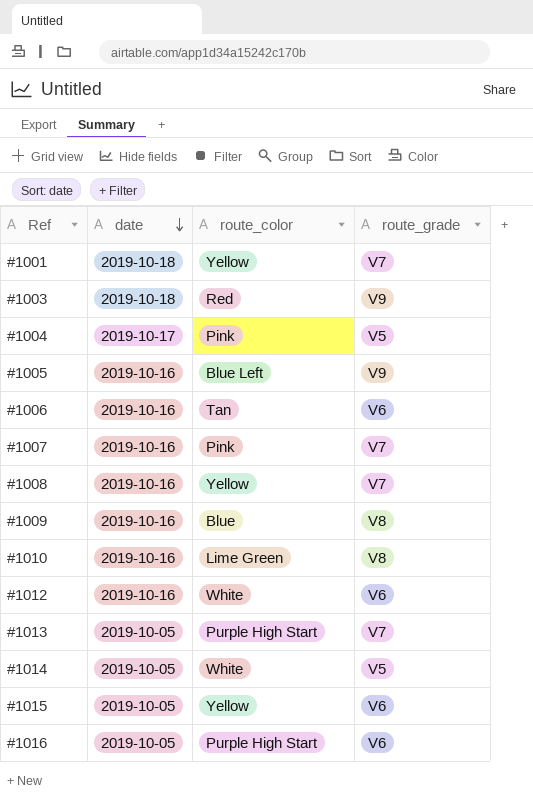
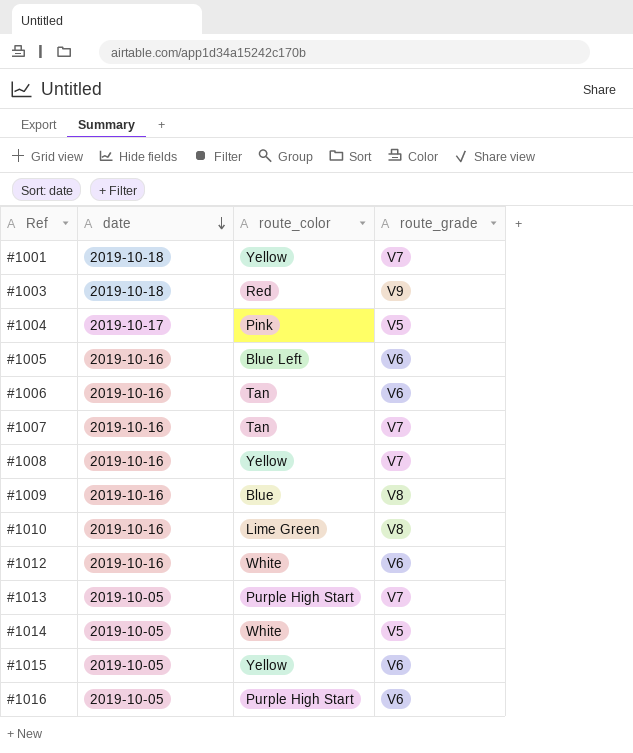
#1005 | route_grade: V9 -> V6
#1007 | route_color: Pink -> Tan

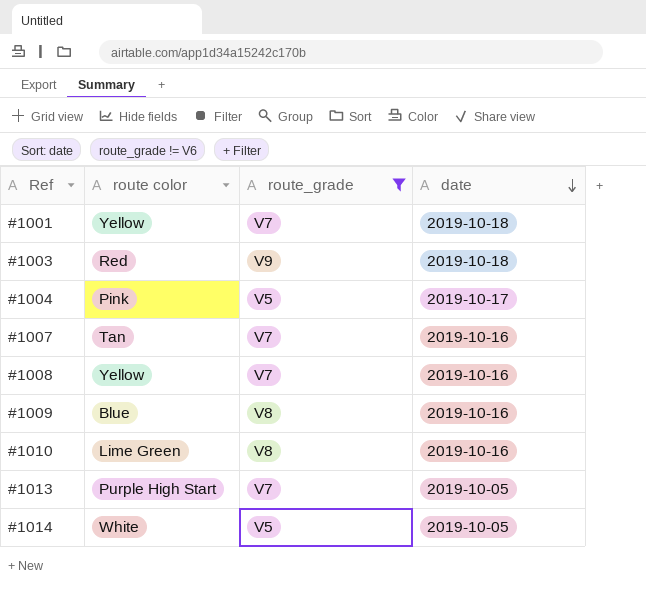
filter: none -> route_grade != V6
column name: route_color -> route color
column date | position: 2 -> 4

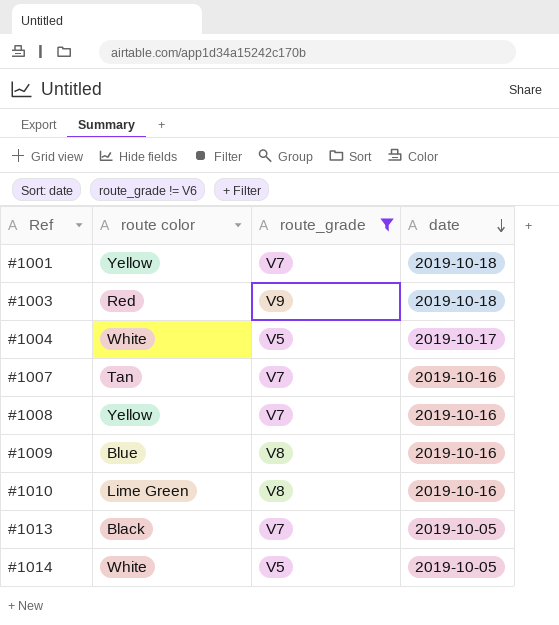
#1004 | route color: Pink -> White
#1013 | route color: Purple High Start -> Black

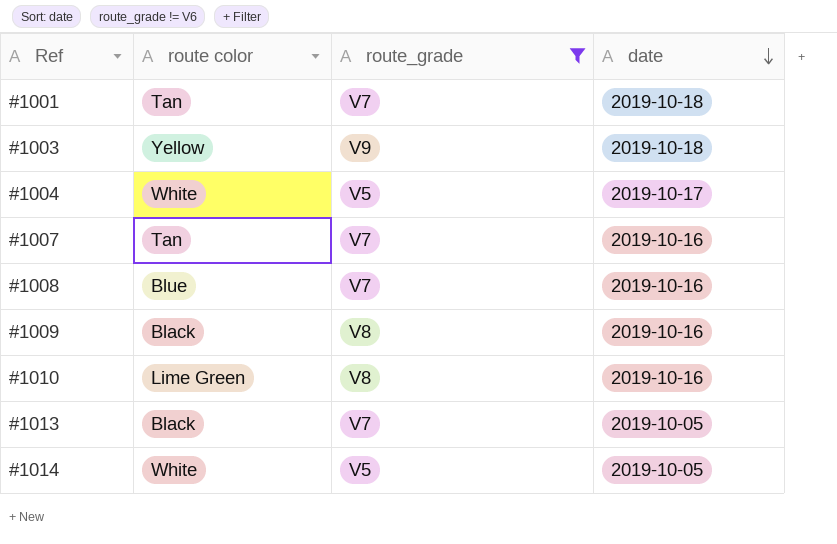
#1001 | route color: Yellow -> Tan
#1003 | route color: Red -> Yellow
#1008 | route color: Yellow -> Blue
#1009 | route color: Blue -> Black

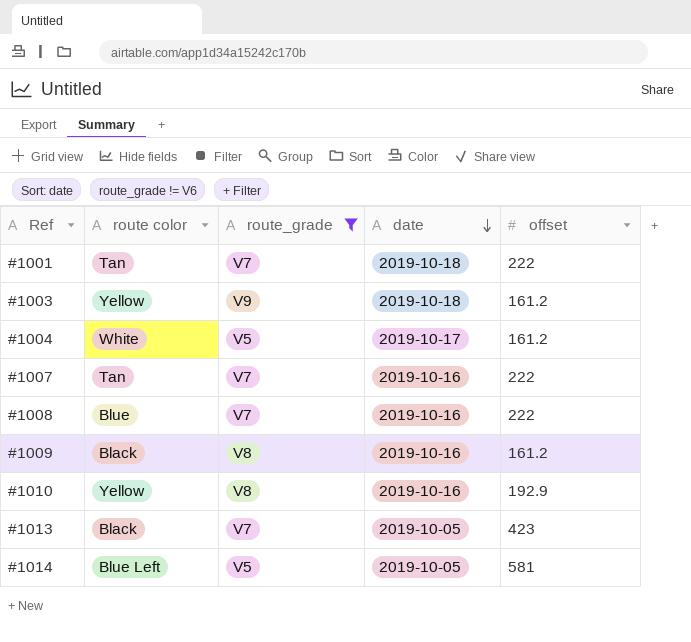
column offset | position: none -> 5
#1010 | route color: Lime Green -> Yellow
#1014 | route color: White -> Blue Left

